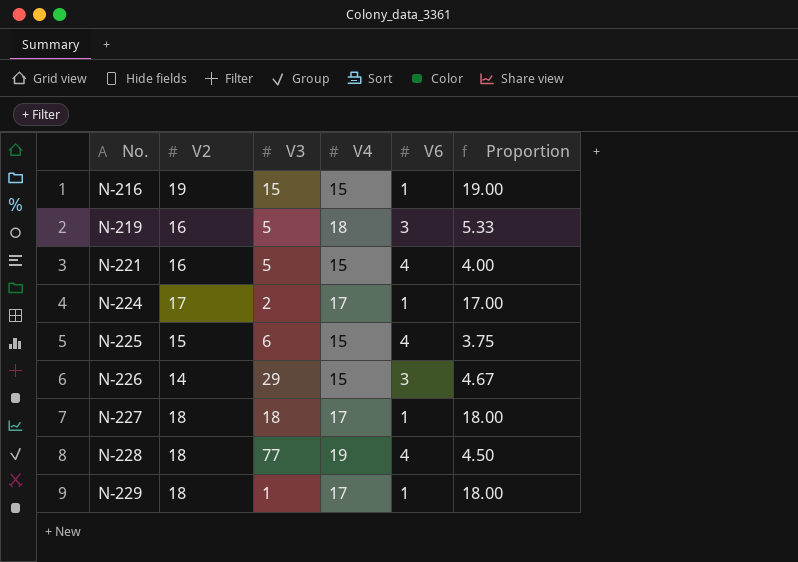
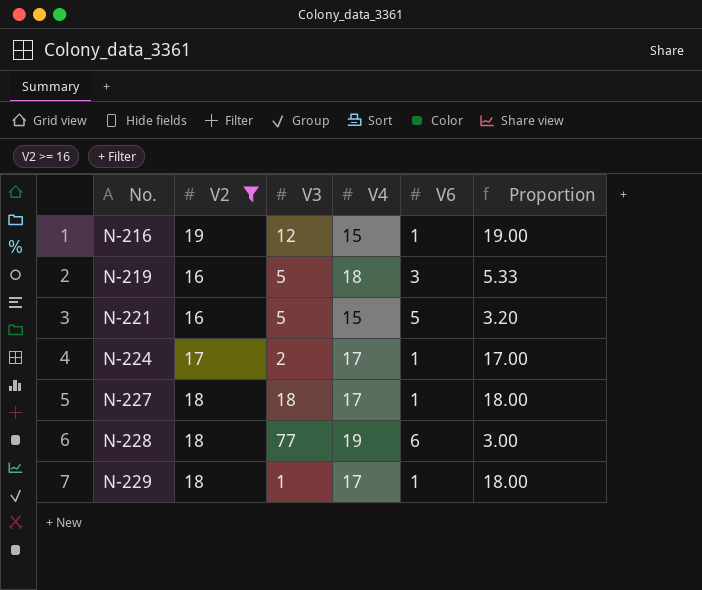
filter: none -> V2 >= 16
N-216 | V3: 15 -> 12
N-221 | V6: 4 -> 5
N-221 | Proportion: 4.00 -> 3.20
N-228 | V6: 4 -> 6
N-228 | Proportion: 4.50 -> 3.00

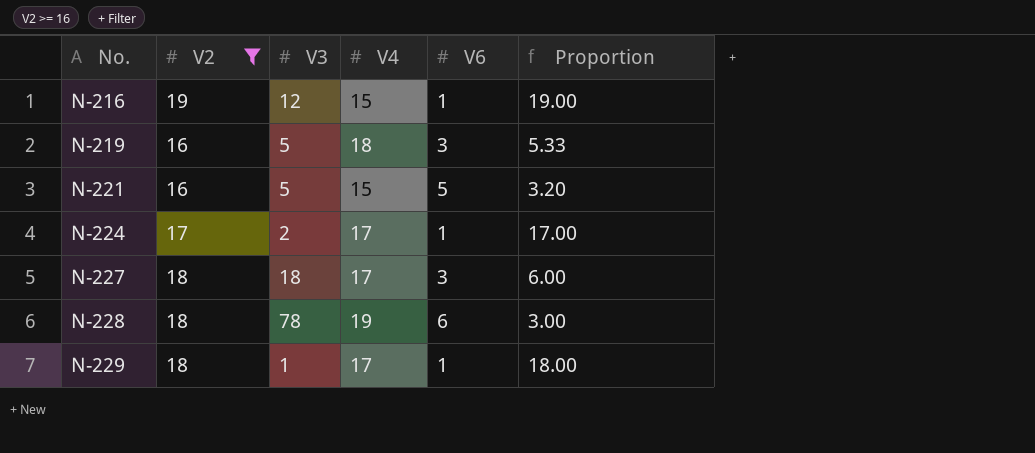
N-227 | V6: 1 -> 3
N-227 | Proportion: 18.00 -> 6.00
N-228 | V3: 77 -> 78

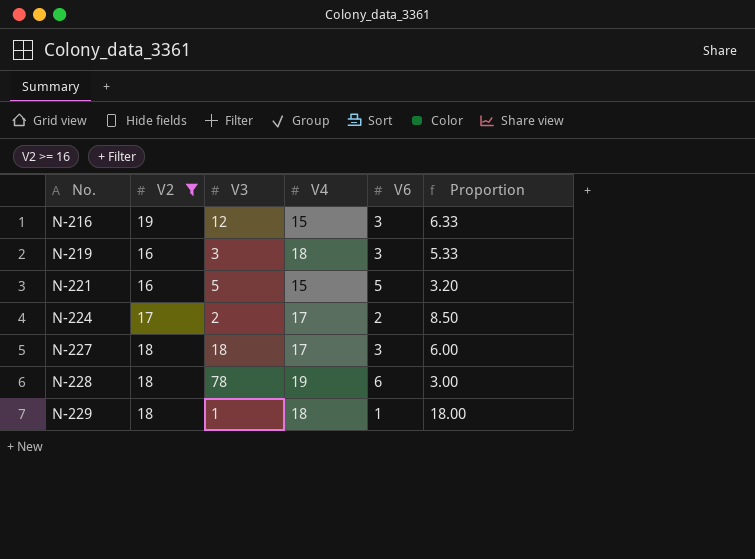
N-216 | V6: 1 -> 3
N-216 | Proportion: 19.00 -> 6.33
N-219 | V3: 5 -> 3
N-224 | V6: 1 -> 2
N-224 | Proportion: 17.00 -> 8.50
N-229 | V4: 17 -> 18

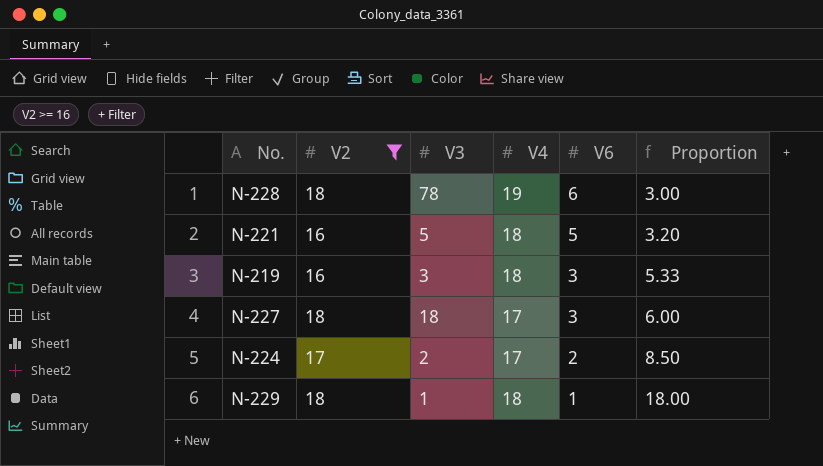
row order: No. ascending -> V6 descending
row N-216: 19 | 12 | 15 | 3 | 6.33 -> none
N-221 | V4: 15 -> 18

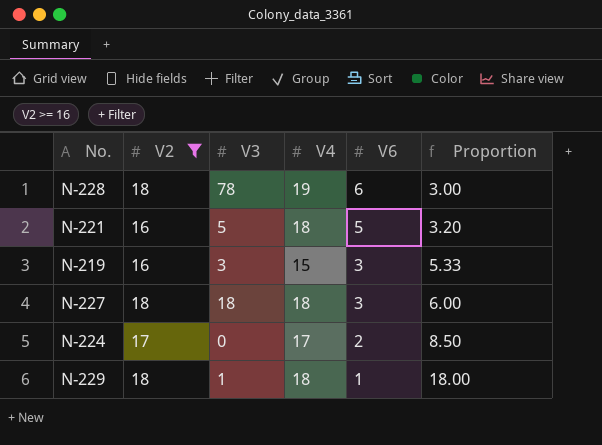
N-219 | V4: 18 -> 15
N-227 | V4: 17 -> 18
N-224 | V3: 2 -> 0

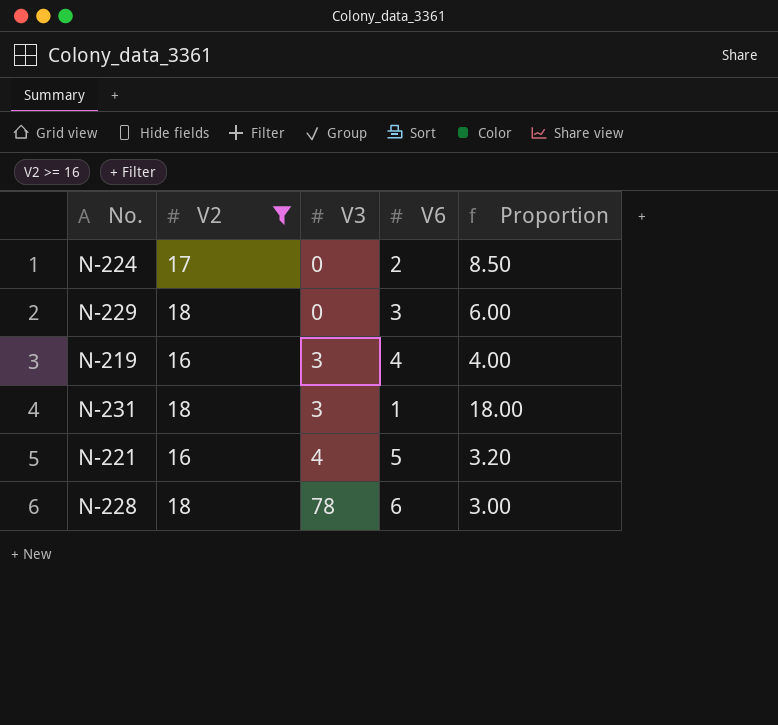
row order: V6 descending -> V3 ascending
column V4 | position: 4 -> none
row N-227: 18 | 18 | 18 | 3 | 6.00 -> none
N-229 | V3: 1 -> 0
N-229 | V6: 1 -> 3
N-229 | Proportion: 18.00 -> 6.00
N-219 | V6: 3 -> 4
N-219 | Proportion: 5.33 -> 4.00
row N-231: none -> 18 | 3 | 1 | 18.00
N-221 | V3: 5 -> 4

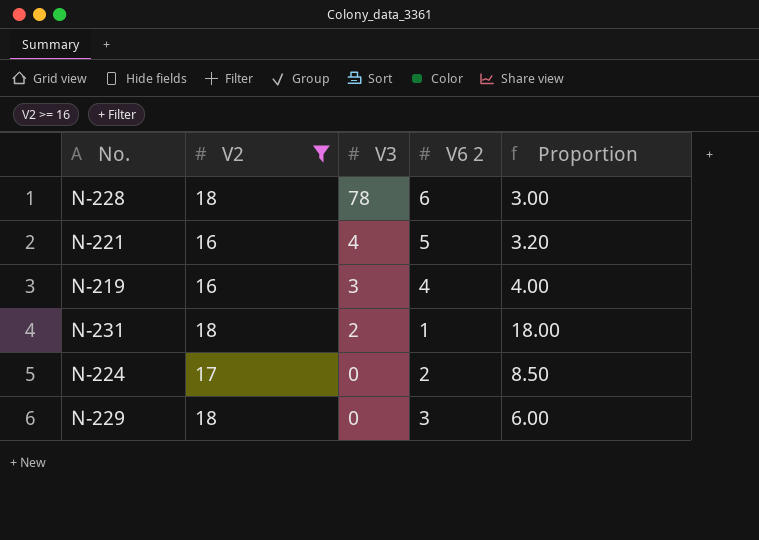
row order: V3 ascending -> V3 descending
column name: V6 -> V6 2
N-231 | V3: 3 -> 2

